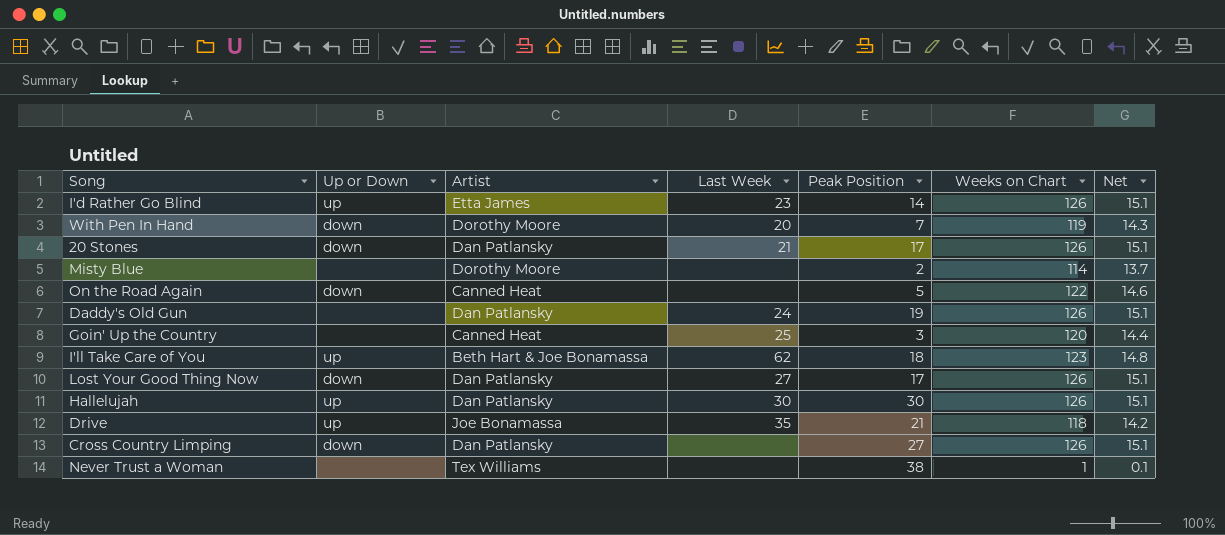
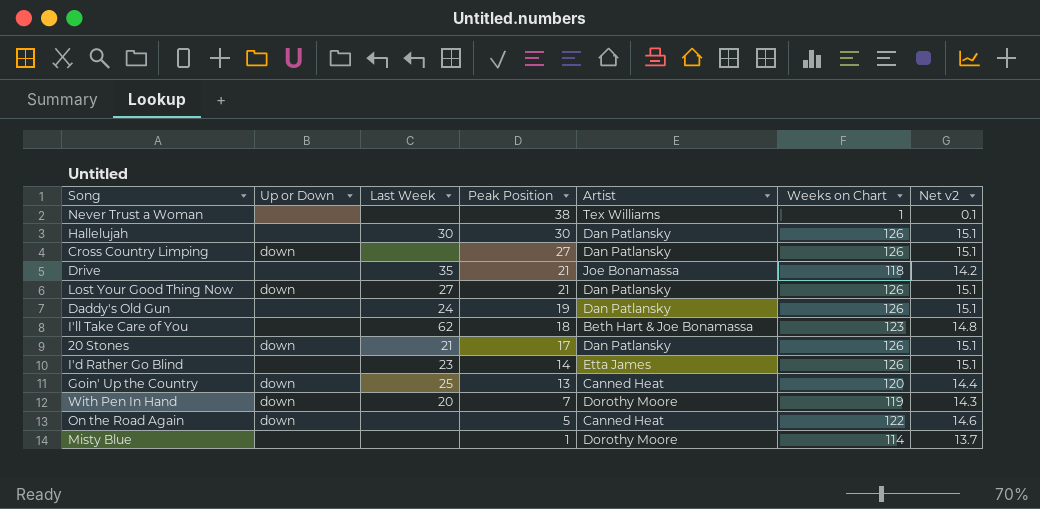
row order: none -> Peak Position descending
column Artist | position: 3 -> 5
column name: Net -> Net v2
Hallelujah | Up or Down: up -> none
Drive | Up or Down: up -> none
Lost Your Good Thing Now | Peak Position: 17 -> 21
I'll Take Care of You | Up or Down: up -> none
I'd Rather Go Blind | Up or Down: up -> none
Goin' Up the Country | Up or Down: none -> down
Goin' Up the Country | Peak Position: 3 -> 13
Misty Blue | Peak Position: 2 -> 1

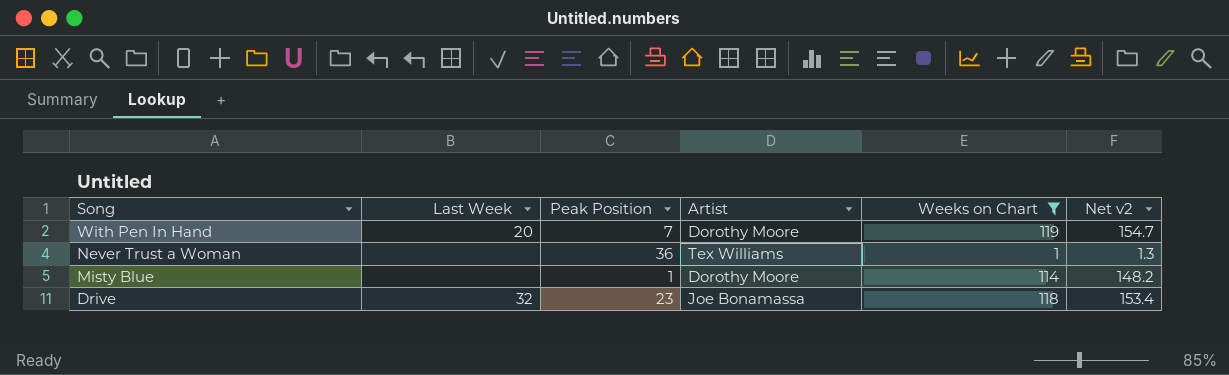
filter: none -> Weeks on Chart <= 119
row order: Peak Position descending -> Song descending
column Up or Down | position: 2 -> none
column Net v2 | formula: [Weeks on Chart] * 0.12 -> [Weeks on Chart] * 1.3
Never Trust a Woman | Peak Position: 38 -> 36
Drive | Last Week: 35 -> 32
Drive | Peak Position: 21 -> 23

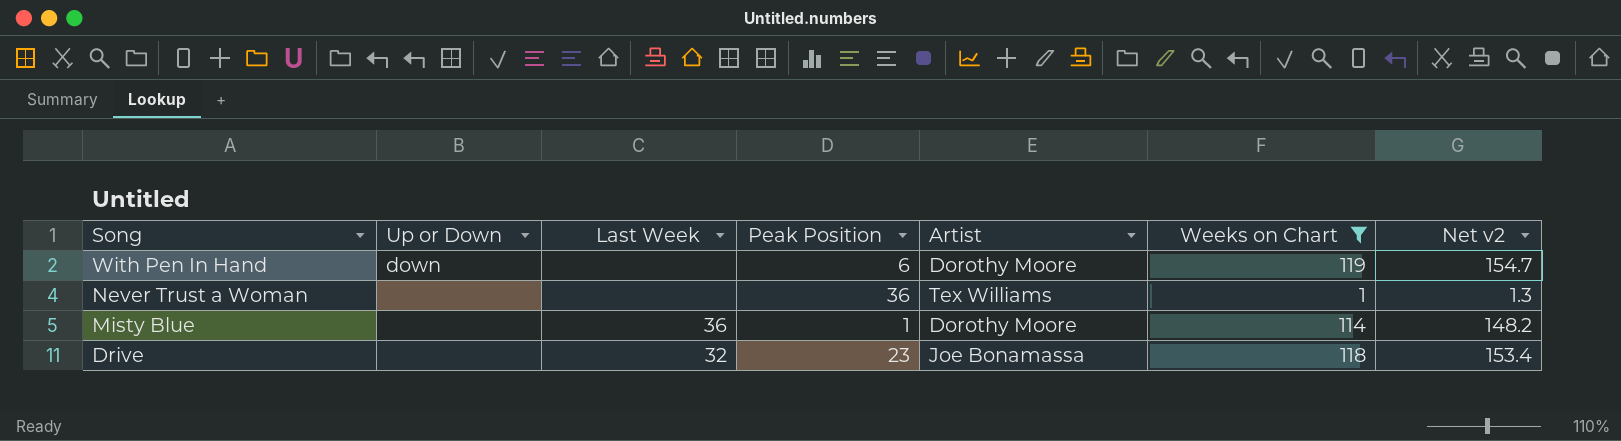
column Up or Down | position: none -> 2
With Pen In Hand | Last Week: 20 -> none
With Pen In Hand | Peak Position: 7 -> 6
Misty Blue | Last Week: none -> 36

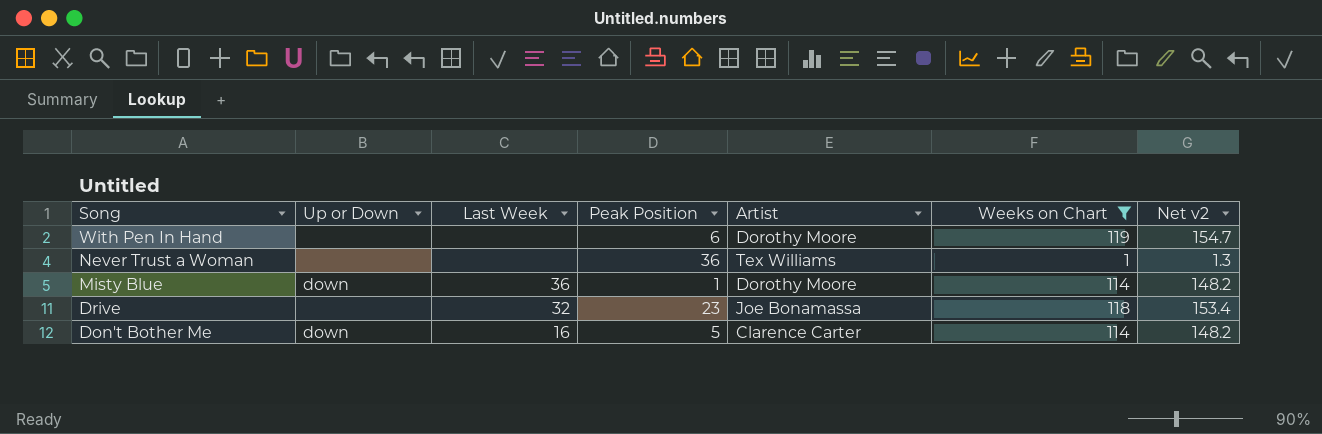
With Pen In Hand | Up or Down: down -> none
Misty Blue | Up or Down: none -> down
row Don't Bother Me: none -> down | 16 | 5 | Clarence Carter | 114 | 148.2

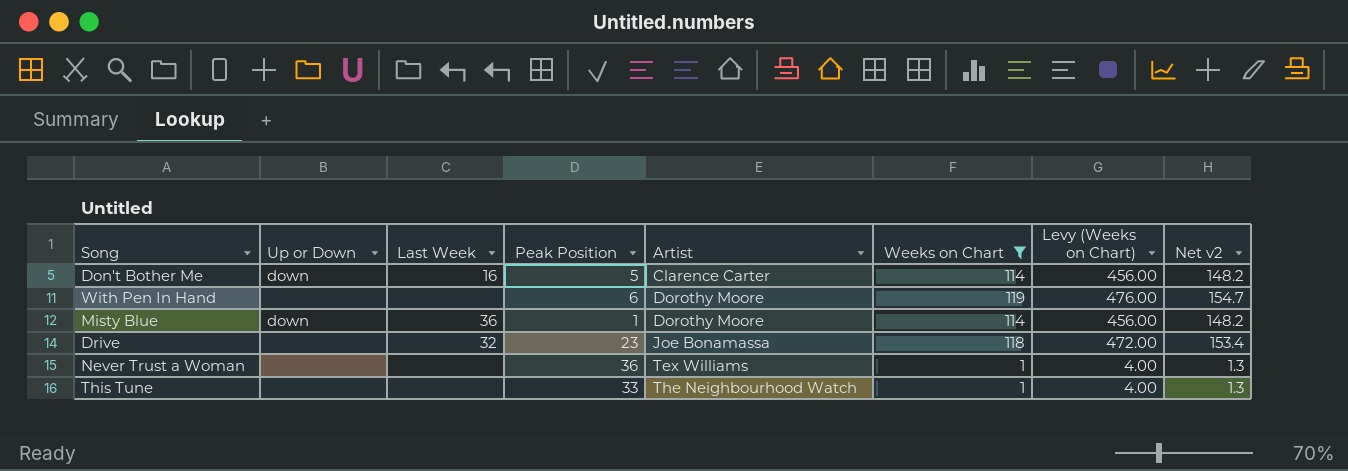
row order: Song descending -> Artist ascending
column Levy (Weeks on Chart) | formula: none -> [Weeks on Chart] * 4
row This Tune: none -> none | none | 33 | The Neighbourhood Watch | 1 | 4.00 | 1.3

